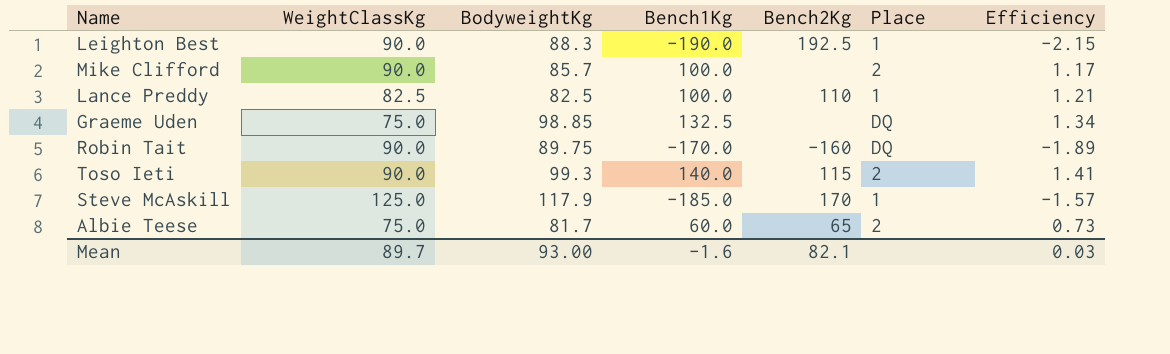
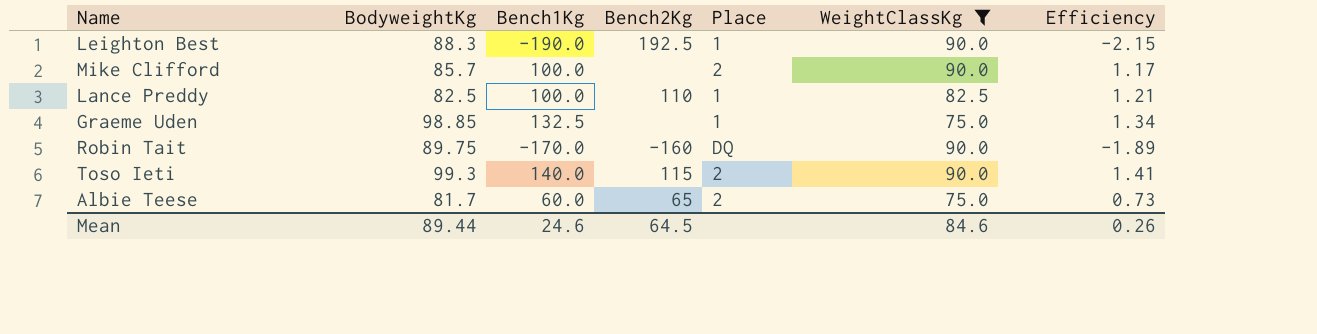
filter: none -> WeightClassKg != 125.0
column WeightClassKg | position: 2 -> 6
Graeme Uden | Place: DQ -> 1
Mean | BodyweightKg: 93.00 -> 89.44
Mean | Bench1Kg: -1.6 -> 24.6
Mean | Bench2Kg: 82.1 -> 64.5
Mean | WeightClassKg: 89.7 -> 84.6
Mean | Efficiency: 0.03 -> 0.26

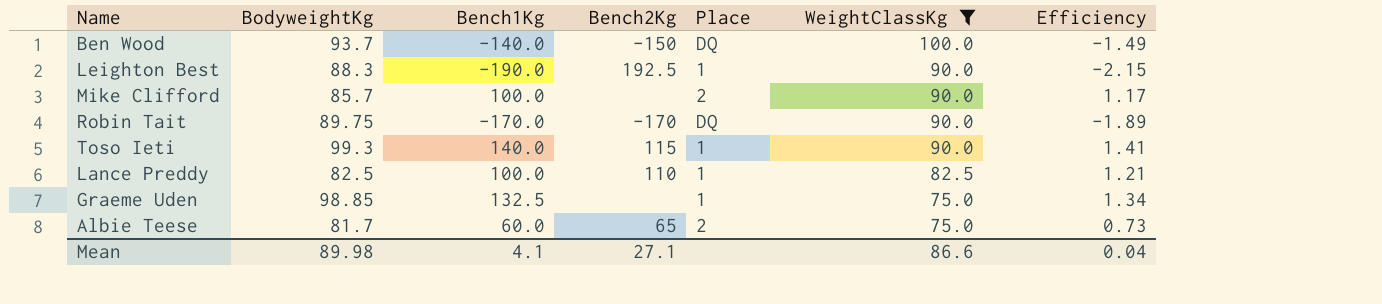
row order: none -> WeightClassKg descending
row Ben Wood: none -> 93.7 | -140.0 | -150 | DQ | 100.0 | -1.49
Robin Tait | Bench2Kg: -160 -> -170
Toso Ieti | Place: 2 -> 1
Mean | BodyweightKg: 89.44 -> 89.98
Mean | Bench1Kg: 24.6 -> 4.1
Mean | Bench2Kg: 64.5 -> 27.1
Mean | WeightClassKg: 84.6 -> 86.6
Mean | Efficiency: 0.26 -> 0.04

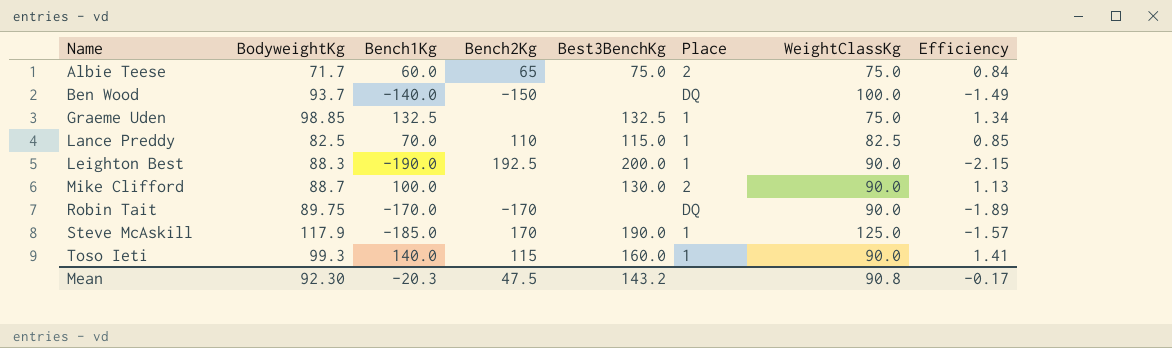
filter: WeightClassKg != 125.0 -> none
row order: WeightClassKg descending -> Name ascending
column Best3BenchKg | position: none -> 5
Albie Teese | BodyweightKg: 81.7 -> 71.7
Albie Teese | Efficiency: 0.73 -> 0.84
Lance Preddy | Bench1Kg: 100.0 -> 70.0
Lance Preddy | Efficiency: 1.21 -> 0.85
Mike Clifford | BodyweightKg: 85.7 -> 88.7
Mike Clifford | Efficiency: 1.17 -> 1.13
Mean | BodyweightKg: 89.98 -> 92.30
Mean | Bench1Kg: 4.1 -> -20.3
Mean | Bench2Kg: 27.1 -> 47.5
Mean | WeightClassKg: 86.6 -> 90.8
Mean | Efficiency: 0.04 -> -0.17

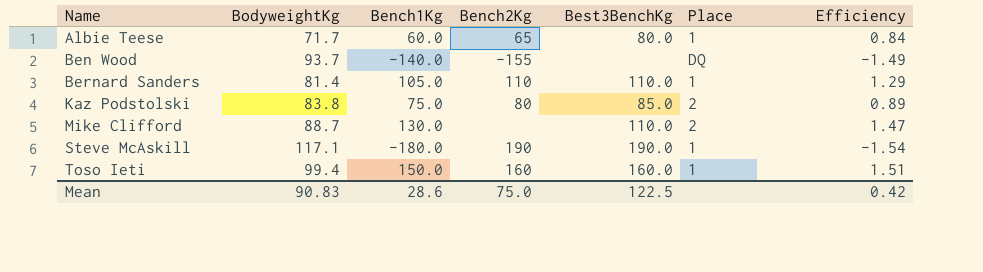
column WeightClassKg | position: 7 -> none
row Graeme Uden: 98.85 | 132.5 | none | 132.5 | 1 | 75.0 | 1.34 -> none
row Lance Preddy: 82.5 | 70.0 | 110 | 115.0 | 1 | 82.5 | 0.85 -> none
row Leighton Best: 88.3 | -190.0 | 192.5 | 200.0 | 1 | 90.0 | -2.15 -> none
row Robin Tait: 89.75 | -170.0 | -170 | none | DQ | 90.0 | -1.89 -> none
Albie Teese | Best3BenchKg: 75.0 -> 80.0
Albie Teese | Place: 2 -> 1
Ben Wood | Bench2Kg: -150 -> -155
row Bernard Sanders: none -> 81.4 | 105.0 | 110 | 110.0 | 1 | 1.29
row Kaz Podstolski: none -> 83.8 | 75.0 | 80 | 85.0 | 2 | 0.89
Mike Clifford | Bench1Kg: 100.0 -> 130.0
Mike Clifford | Best3BenchKg: 130.0 -> 110.0
Mike Clifford | Efficiency: 1.13 -> 1.47
Steve McAskill | BodyweightKg: 117.9 -> 117.1
Steve McAskill | Bench1Kg: -185.0 -> -180.0
Steve McAskill | Bench2Kg: 170 -> 190
Steve McAskill | Efficiency: -1.57 -> -1.54
Toso Ieti | BodyweightKg: 99.3 -> 99.4
Toso Ieti | Bench1Kg: 140.0 -> 150.0
Toso Ieti | Bench2Kg: 115 -> 160
Toso Ieti | Efficiency: 1.41 -> 1.51
Mean | BodyweightKg: 92.30 -> 90.83
Mean | Bench1Kg: -20.3 -> 28.6
Mean | Bench2Kg: 47.5 -> 75.0
Mean | Best3BenchKg: 143.2 -> 122.5
Mean | Efficiency: -0.17 -> 0.42

